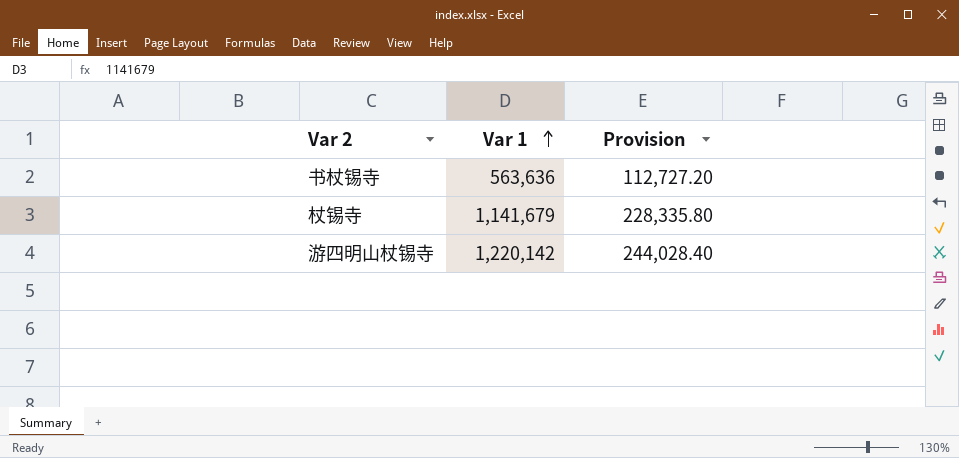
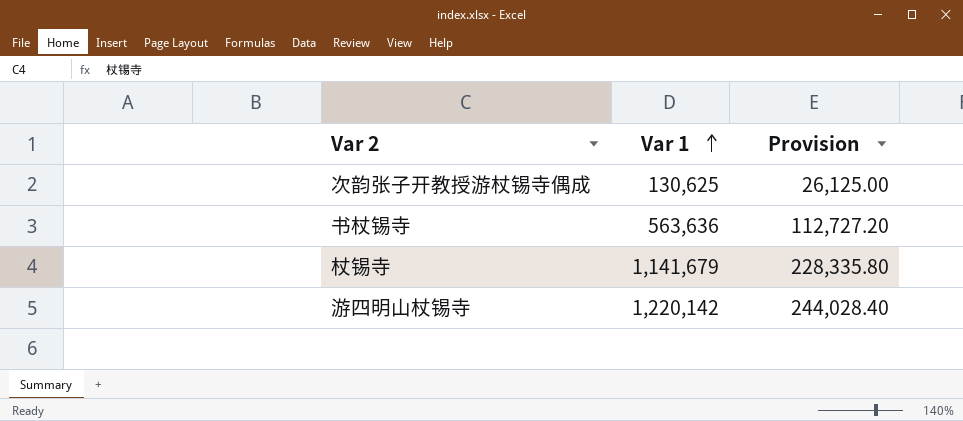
row 次韵张子开教授游杖锡寺偶成: none -> 130,625 | 26,125.00

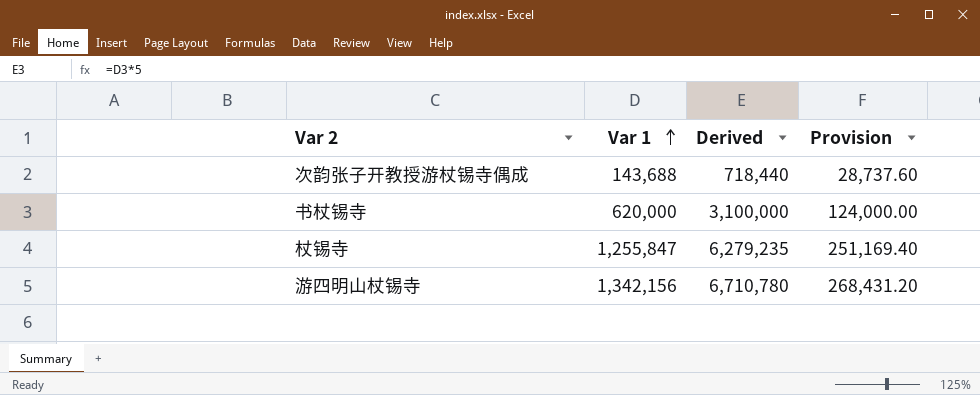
column Derived | formula: none -> [Var 1] * 5
次韵张子开教授游杖锡寺偶成 | Var 1: 130,625 -> 143,688
次韵张子开教授游杖锡寺偶成 | Provision: 26,125.00 -> 28,737.60
书杖锡寺 | Var 1: 563,636 -> 620,000
书杖锡寺 | Provision: 112,727.20 -> 124,000.00
杖锡寺 | Var 1: 1,141,679 -> 1,255,847
杖锡寺 | Provision: 228,335.80 -> 251,169.40
游四明山杖锡寺 | Var 1: 1,220,142 -> 1,342,156
游四明山杖锡寺 | Provision: 244,028.40 -> 268,431.20

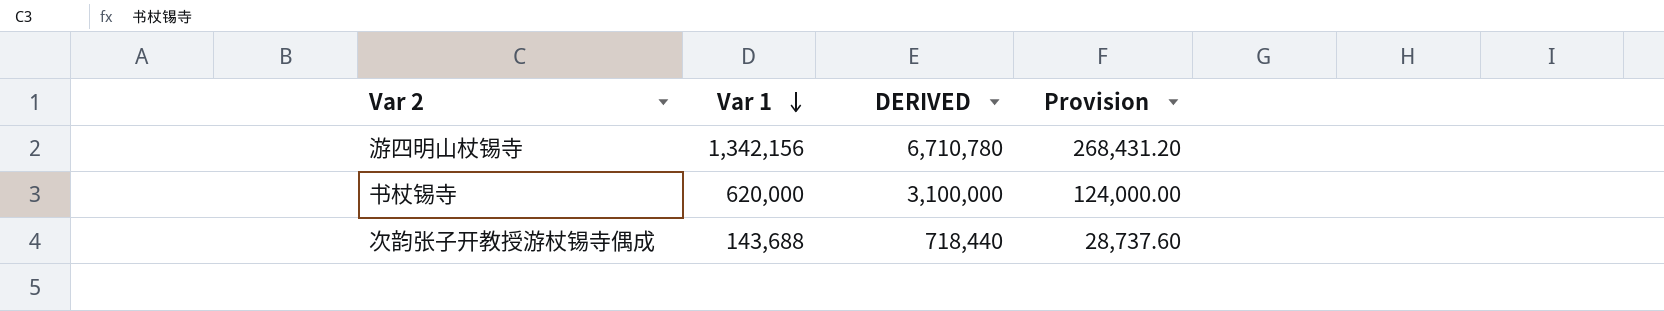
row order: Var 1 ascending -> Var 1 descending
column name: Derived -> DERIVED
row 杖锡寺: 1,255,847 | 6,279,235 | 251,169.40 -> none

